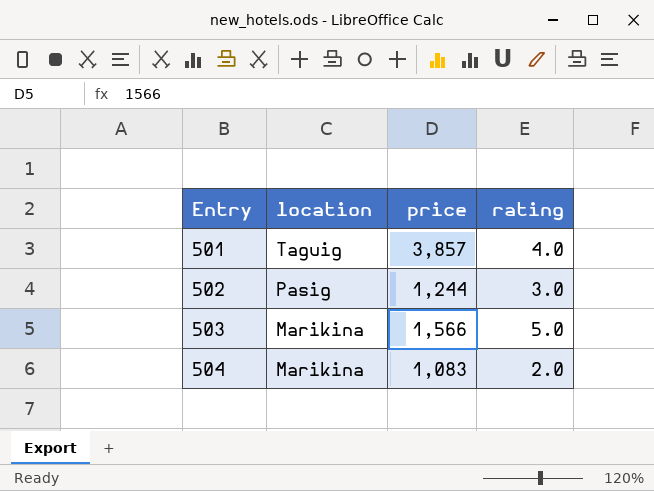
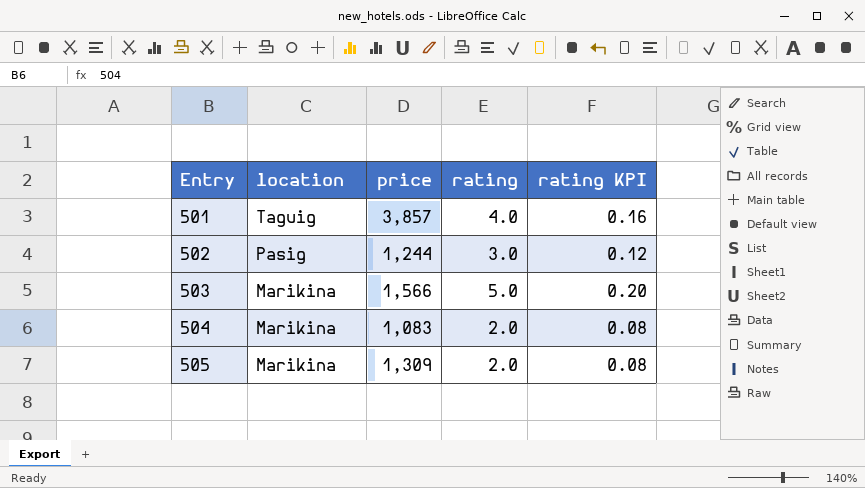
column rating KPI | formula: none -> [rating] * 0.04
row 505: none -> Marikina | 1,309 | 2.0 | 0.08

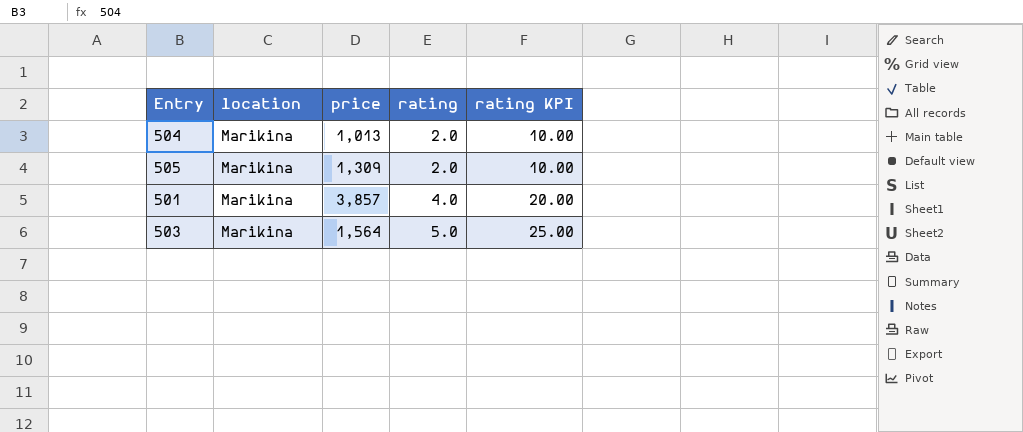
row order: Entry ascending -> rating ascending
column rating KPI | formula: [rating] * 0.04 -> [rating] * 5
row 502: Pasig | 1,244 | 3.0 | 0.12 -> none
504 | price: 1,083 -> 1,013
501 | location: Taguig -> Marikina
503 | price: 1,566 -> 1,564

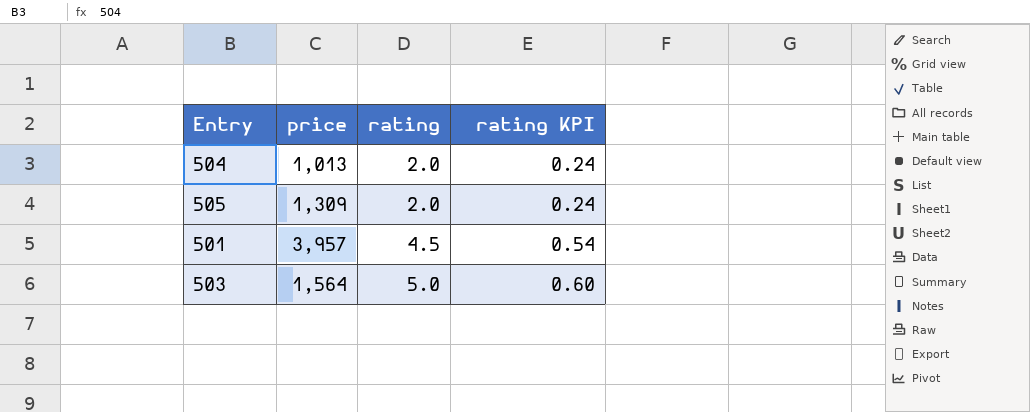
column location | position: 2 -> none
column rating KPI | formula: [rating] * 5 -> [rating] * 0.12
501 | price: 3,857 -> 3,957
501 | rating: 4.0 -> 4.5

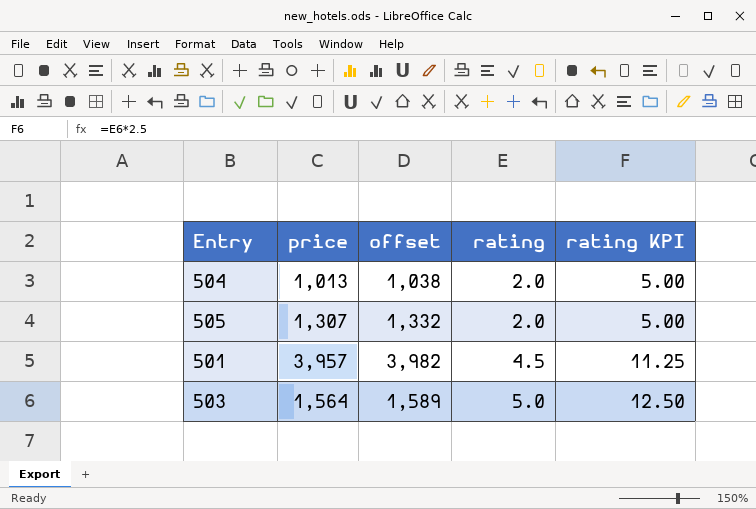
column offset | formula: none -> [price] + 25
column rating KPI | formula: [rating] * 0.12 -> [rating] * 2.5
505 | price: 1,309 -> 1,307

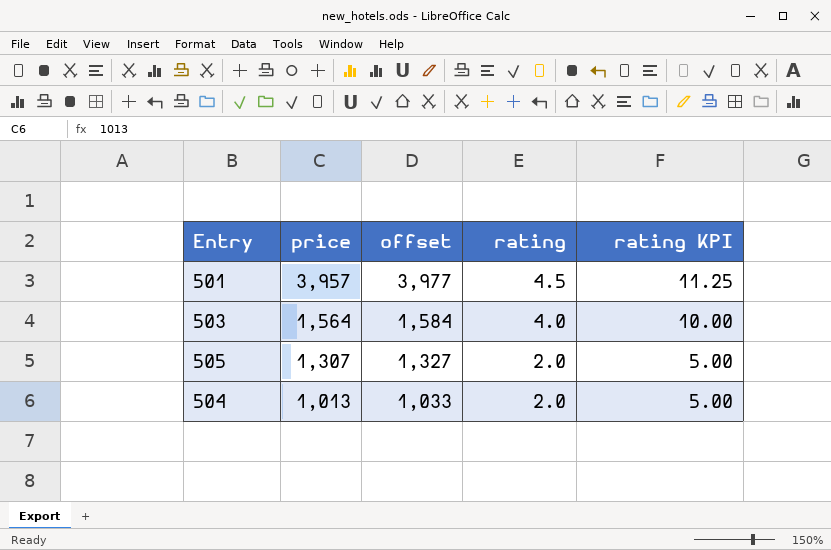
row order: rating ascending -> price descending
column offset | formula: [price] + 25 -> [price] + 20
503 | rating: 5.0 -> 4.0
503 | rating KPI: 12.50 -> 10.00

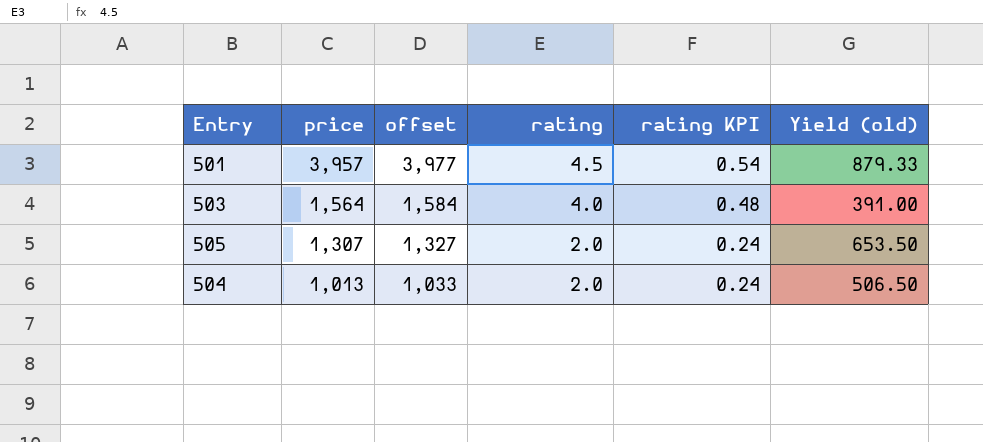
column rating KPI | formula: [rating] * 2.5 -> [rating] * 0.12
column Yield (old) | formula: none -> [price] / [rating]

